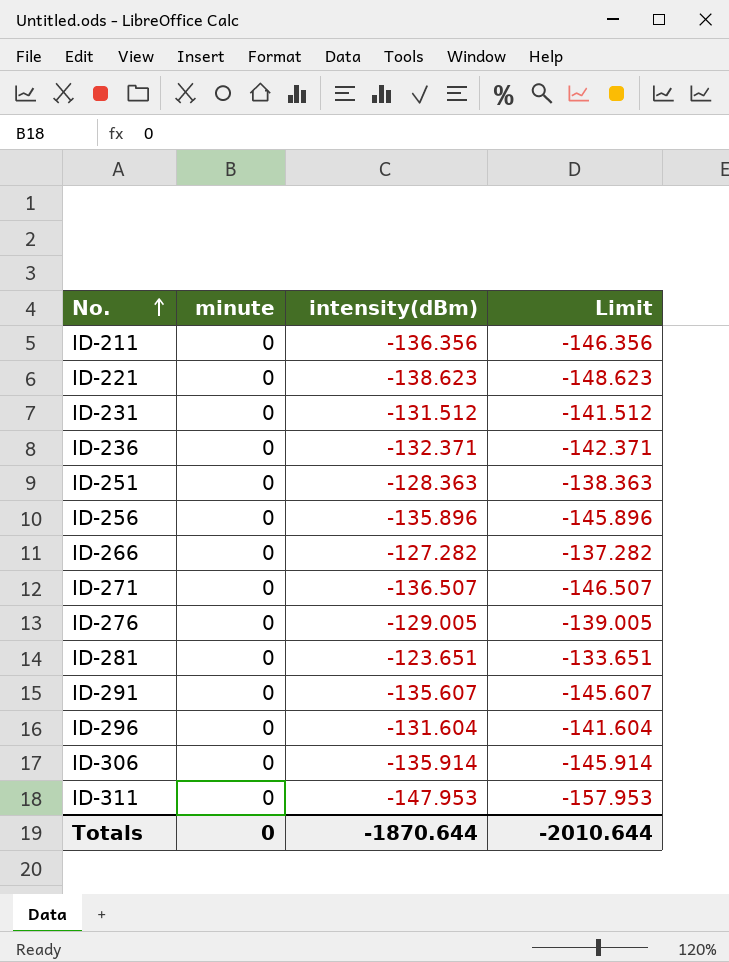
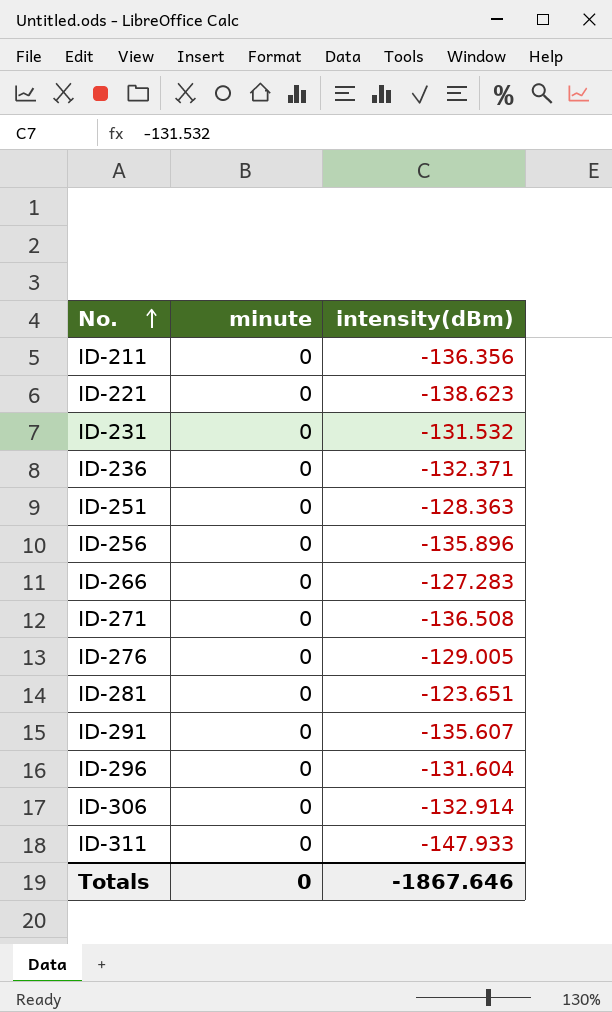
column Limit | formula: [intensity(dBm)] - 10 -> none
ID-231 | intensity(dBm): -131.512 -> -131.532
ID-266 | intensity(dBm): -127.282 -> -127.283
ID-271 | intensity(dBm): -136.507 -> -136.508
ID-306 | intensity(dBm): -135.914 -> -132.914
ID-311 | intensity(dBm): -147.953 -> -147.933
Totals | intensity(dBm): -1870.644 -> -1867.646

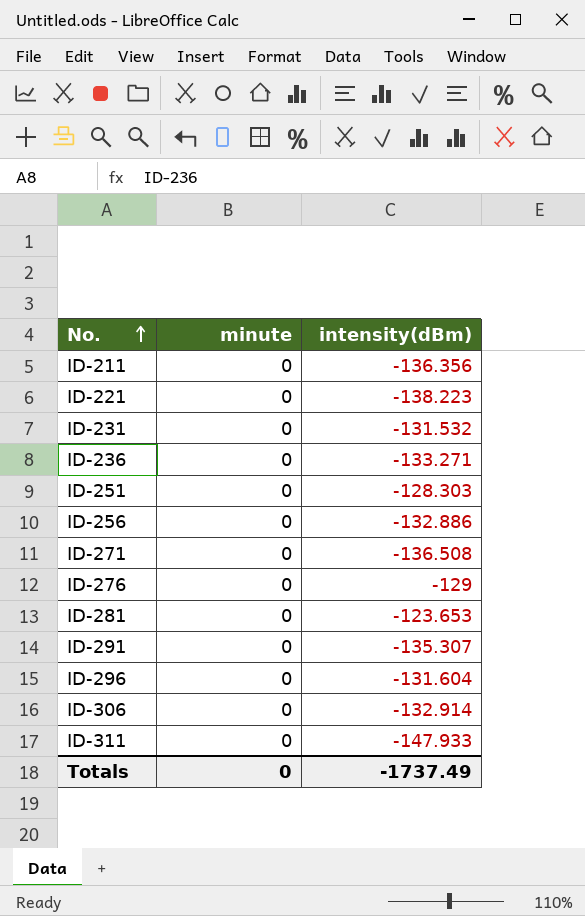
row ID-266: 0 | -127.283 -> none
ID-221 | intensity(dBm): -138.623 -> -138.223
ID-236 | intensity(dBm): -132.371 -> -133.271
ID-251 | intensity(dBm): -128.363 -> -128.303
ID-256 | intensity(dBm): -135.896 -> -132.886
ID-276 | intensity(dBm): -129.005 -> -129
ID-281 | intensity(dBm): -123.651 -> -123.653
ID-291 | intensity(dBm): -135.607 -> -135.307
Totals | intensity(dBm): -1867.646 -> -1737.49

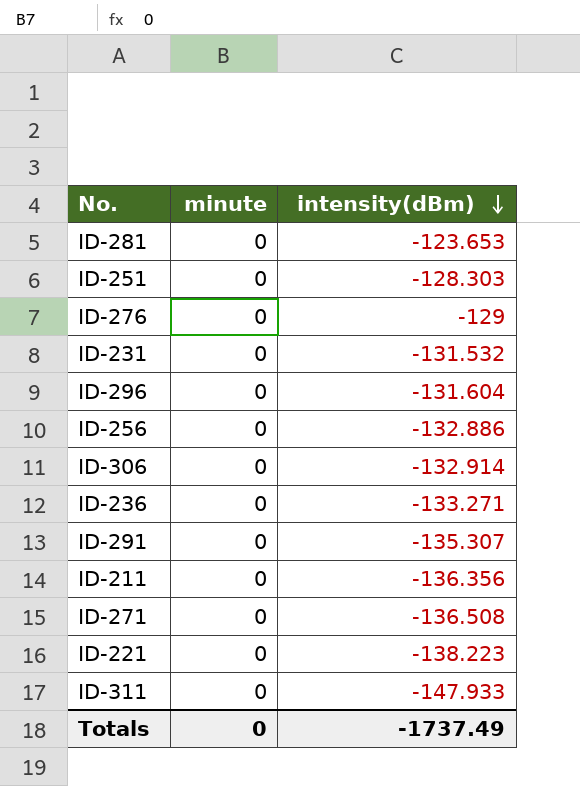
row order: No. ascending -> intensity(dBm) descending

